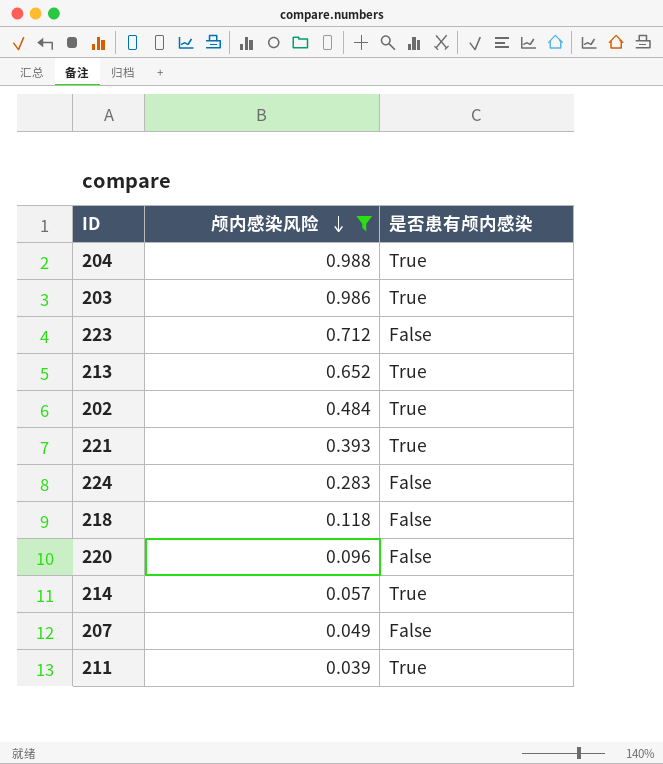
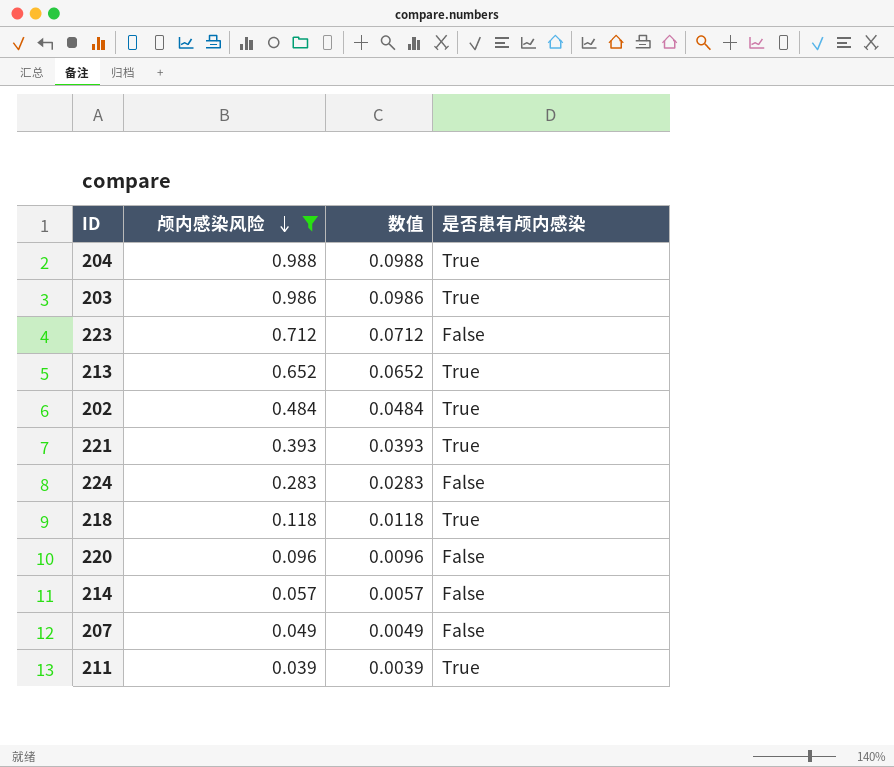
column 数值 | formula: none -> [颅内感染风险] * 0.1
218 | 是否患有颅内感染: False -> True
214 | 是否患有颅内感染: True -> False

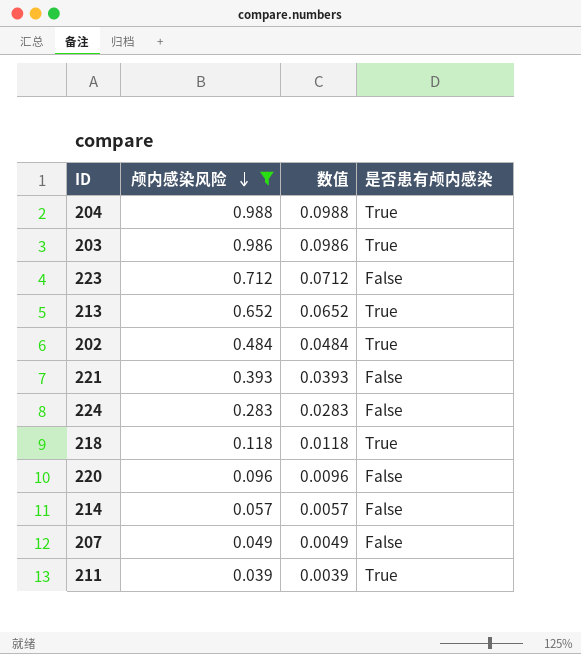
221 | 是否患有颅内感染: True -> False

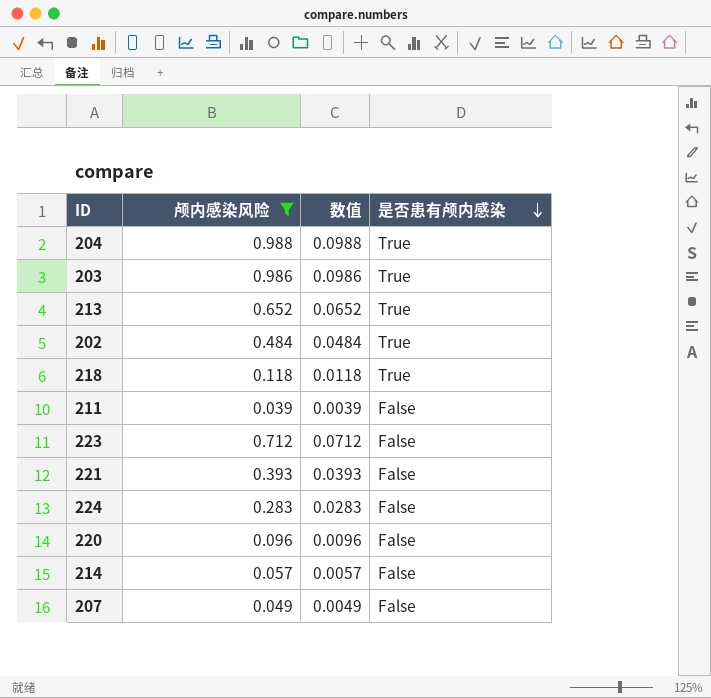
row order: 颅内感染风险 descending -> 是否患有颅内感染 descending
211 | 是否患有颅内感染: True -> False

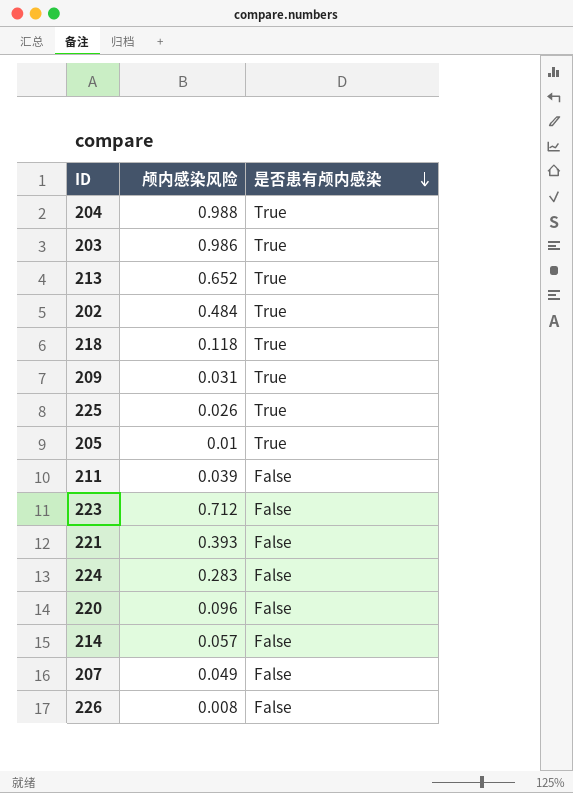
filter: 颅内感染风险 >= 0.039 -> none
column 数值 | formula: [颅内感染风险] * 0.1 -> none

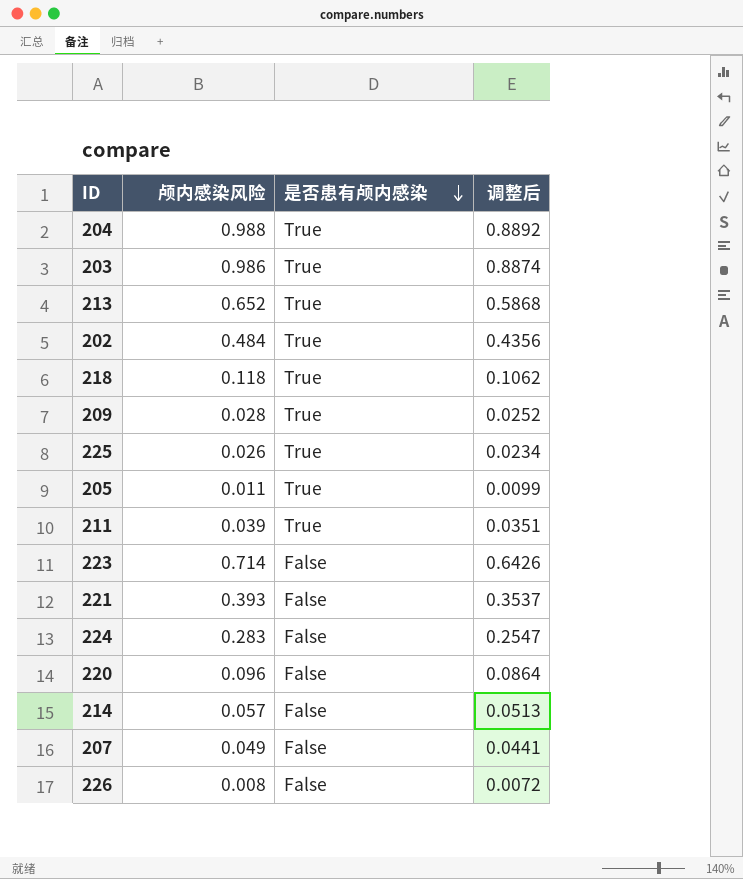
column 调整后 | formula: none -> [颅内感染风险] * 0.9
209 | 颅内感染风险: 0.031 -> 0.028
205 | 颅内感染风险: 0.01 -> 0.011
211 | 是否患有颅内感染: False -> True
223 | 颅内感染风险: 0.712 -> 0.714

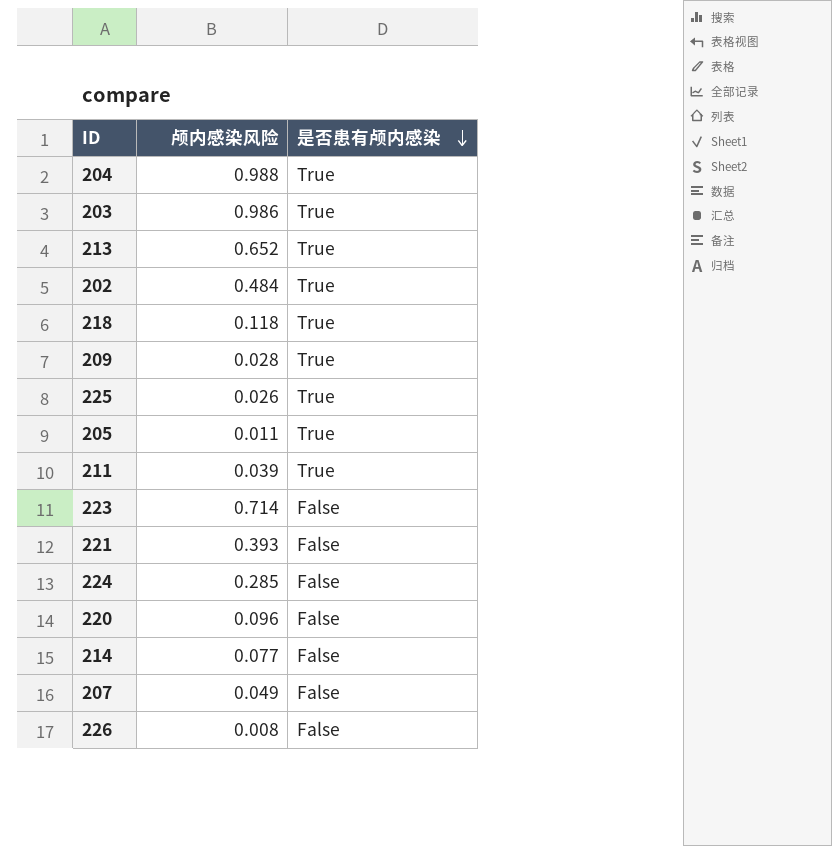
column 调整后 | formula: [颅内感染风险] * 0.9 -> none
224 | 颅内感染风险: 0.283 -> 0.285
214 | 颅内感染风险: 0.057 -> 0.077

